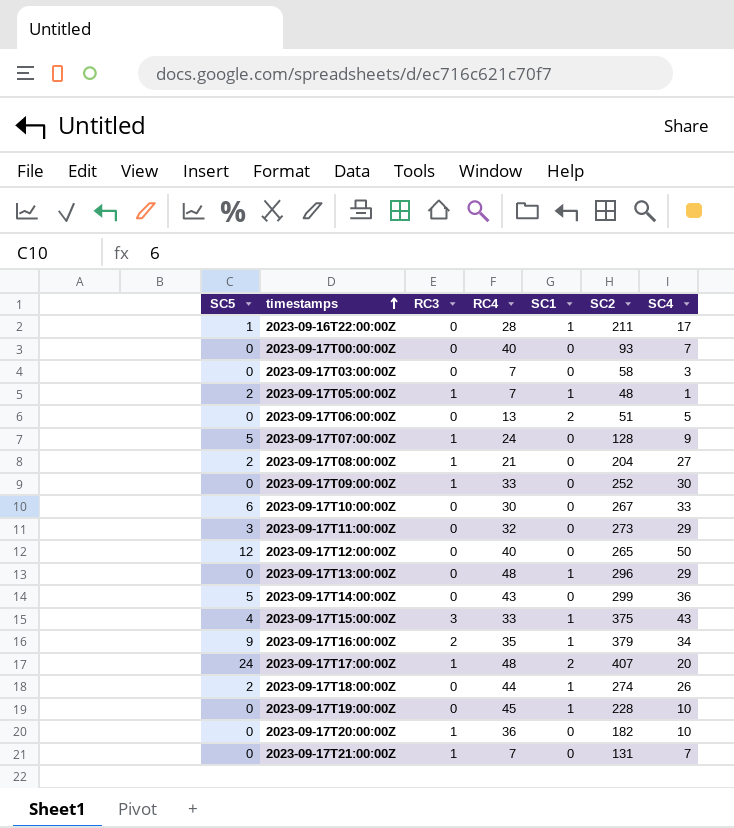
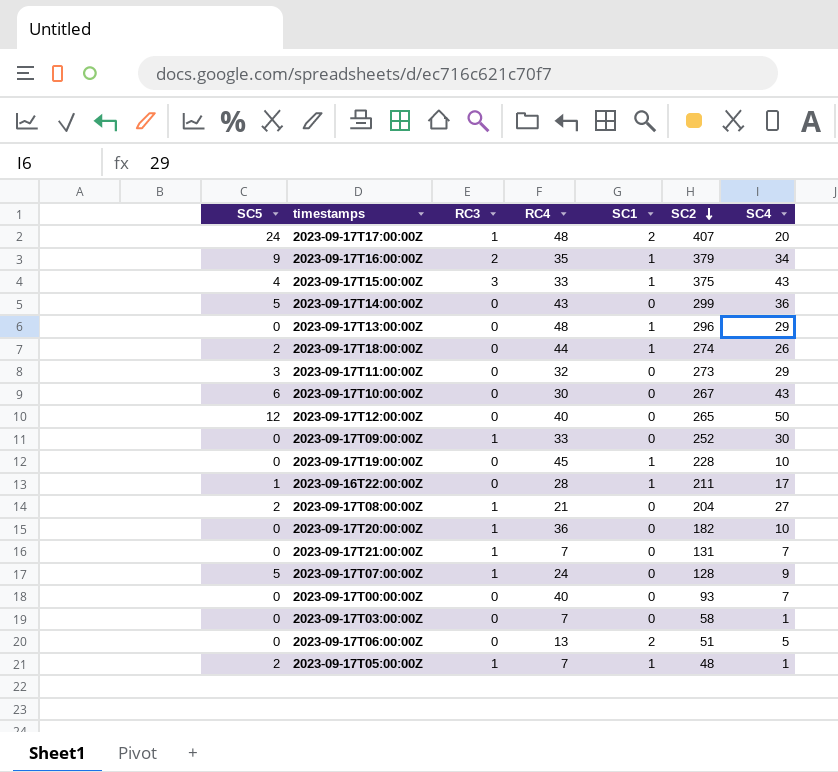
row order: timestamps ascending -> SC2 descending
2023-09-17T10:00:00Z | SC4: 33 -> 43
2023-09-17T03:00:00Z | SC4: 3 -> 1

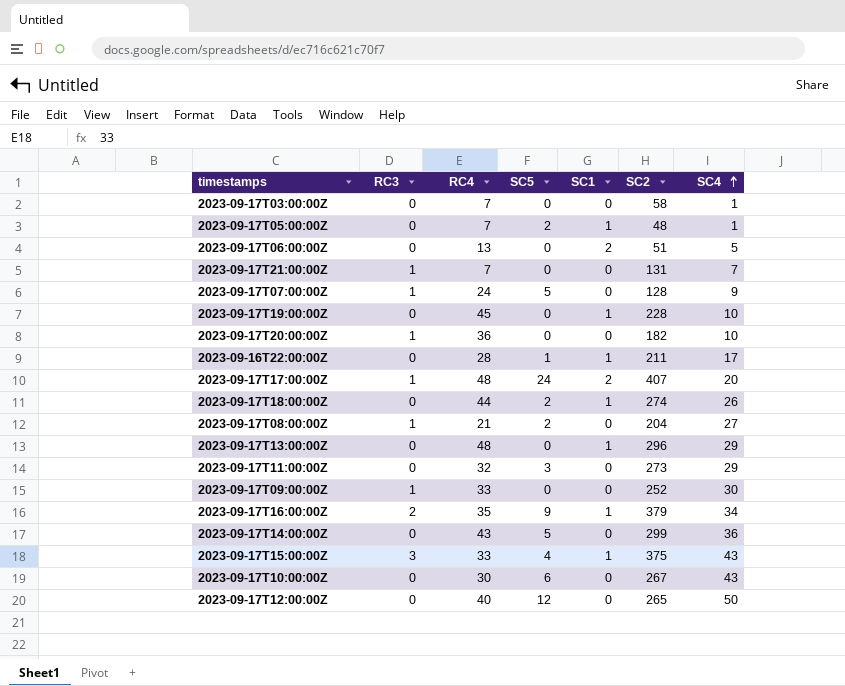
row order: SC2 descending -> SC4 ascending
column SC5 | position: 1 -> 4
row 2023-09-17T00:00:00Z: 0 | 0 | 40 | 0 | 93 | 7 -> none
2023-09-17T05:00:00Z | RC3: 1 -> 0

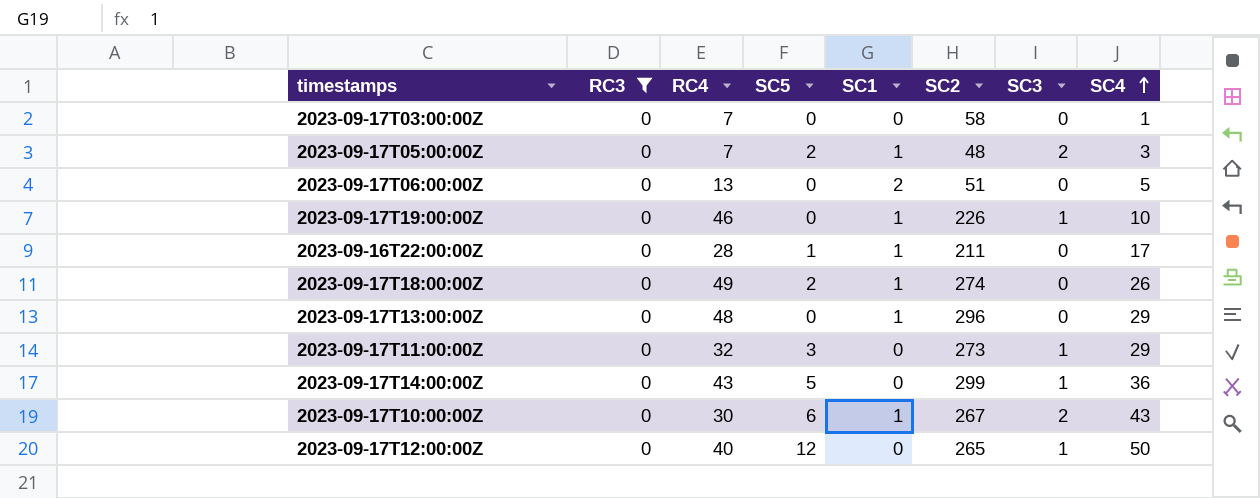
filter: none -> RC3 = 0
column SC3 | position: none -> 7
2023-09-17T05:00:00Z | SC4: 1 -> 3
2023-09-17T19:00:00Z | RC4: 45 -> 46
2023-09-17T19:00:00Z | SC2: 228 -> 226
2023-09-17T18:00:00Z | RC4: 44 -> 49
2023-09-17T10:00:00Z | SC1: 0 -> 1

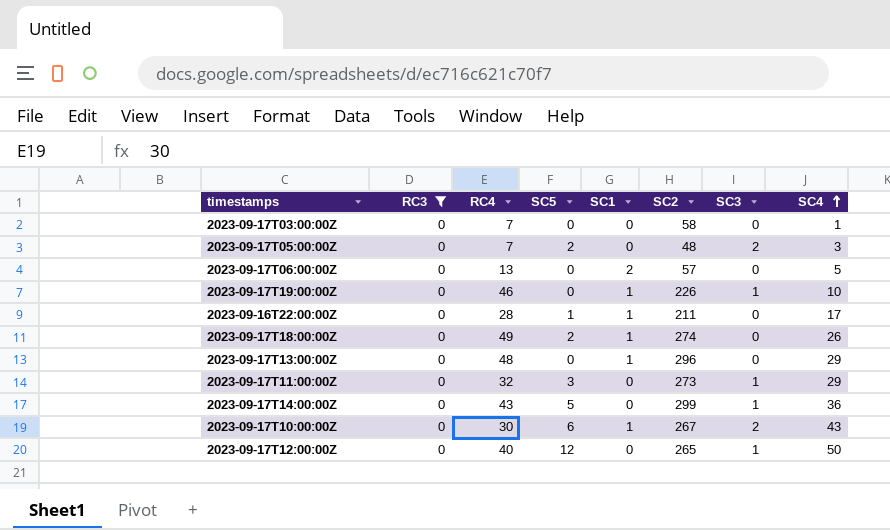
2023-09-17T05:00:00Z | SC1: 1 -> 0
2023-09-17T06:00:00Z | SC2: 51 -> 57

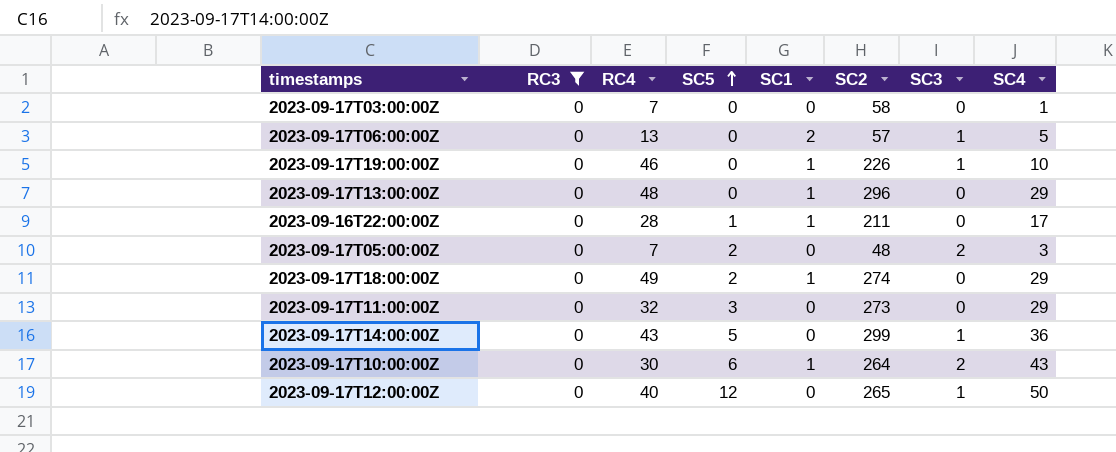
row order: SC4 ascending -> SC5 ascending
2023-09-17T06:00:00Z | SC3: 0 -> 1
2023-09-17T18:00:00Z | SC4: 26 -> 29
2023-09-17T11:00:00Z | SC3: 1 -> 0
2023-09-17T10:00:00Z | SC2: 267 -> 264

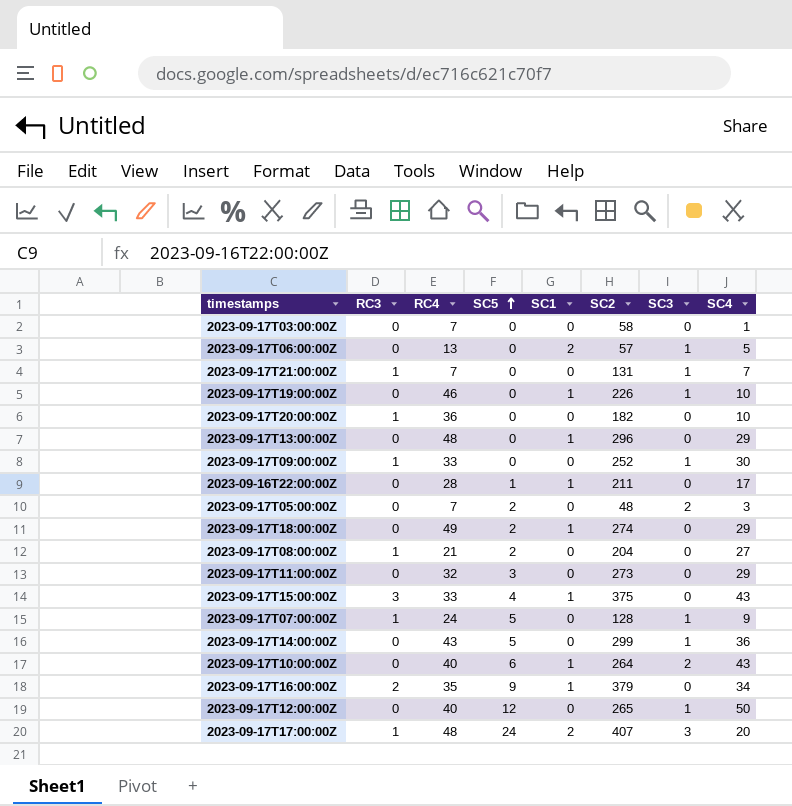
filter: RC3 = 0 -> none
2023-09-17T10:00:00Z | RC4: 30 -> 40

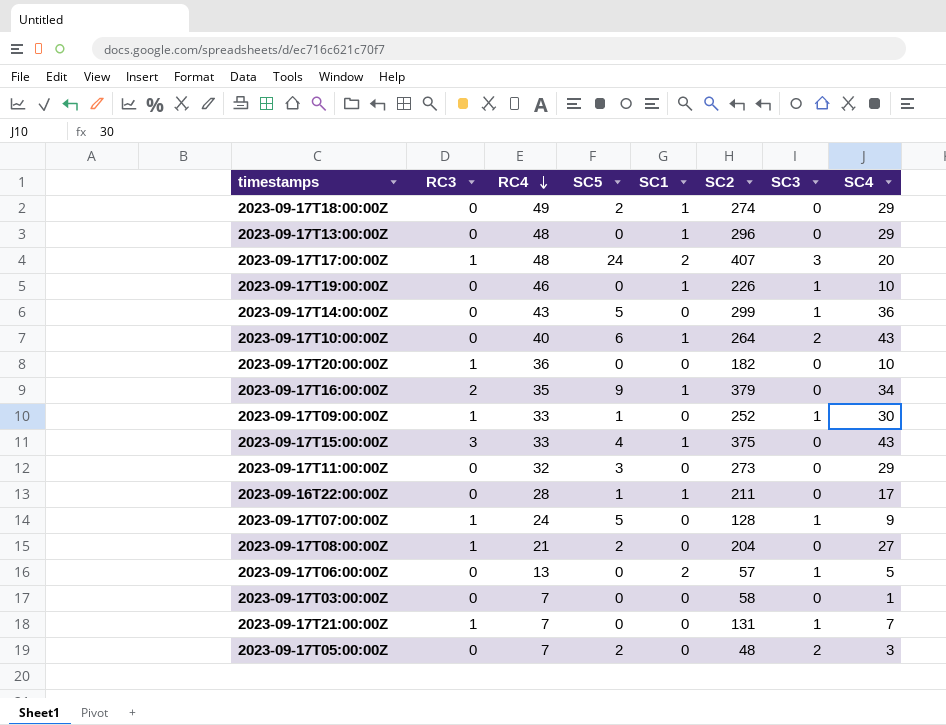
row order: SC5 ascending -> RC4 descending
row 2023-09-17T12:00:00Z: 0 | 40 | 12 | 0 | 265 | 1 | 50 -> none
2023-09-17T09:00:00Z | SC5: 0 -> 1

